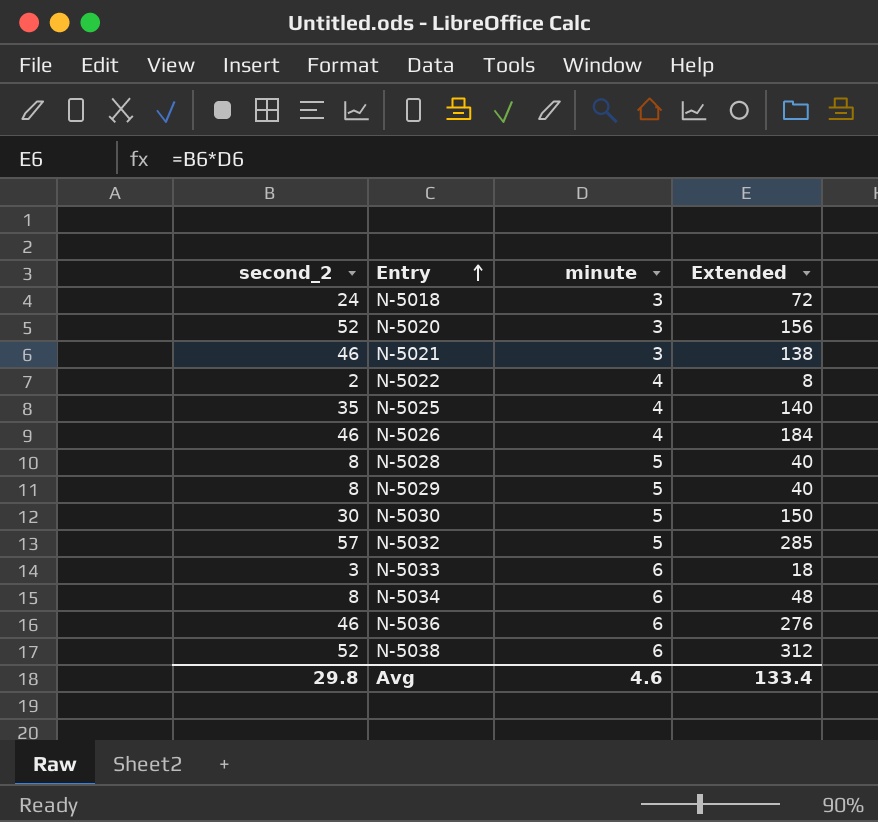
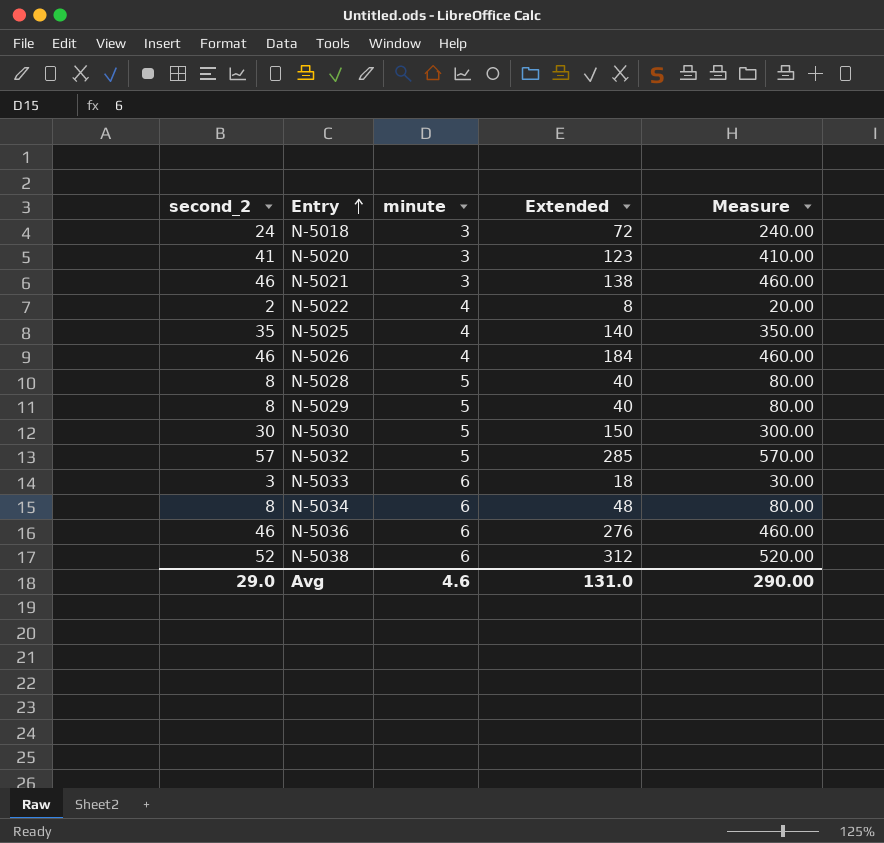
column Measure | formula: none -> [second_2] * 10
N-5020 | second_2: 52 -> 41
N-5020 | Extended: 156 -> 123
Avg | second_2: 29.8 -> 29.0
Avg | Extended: 133.4 -> 131.0

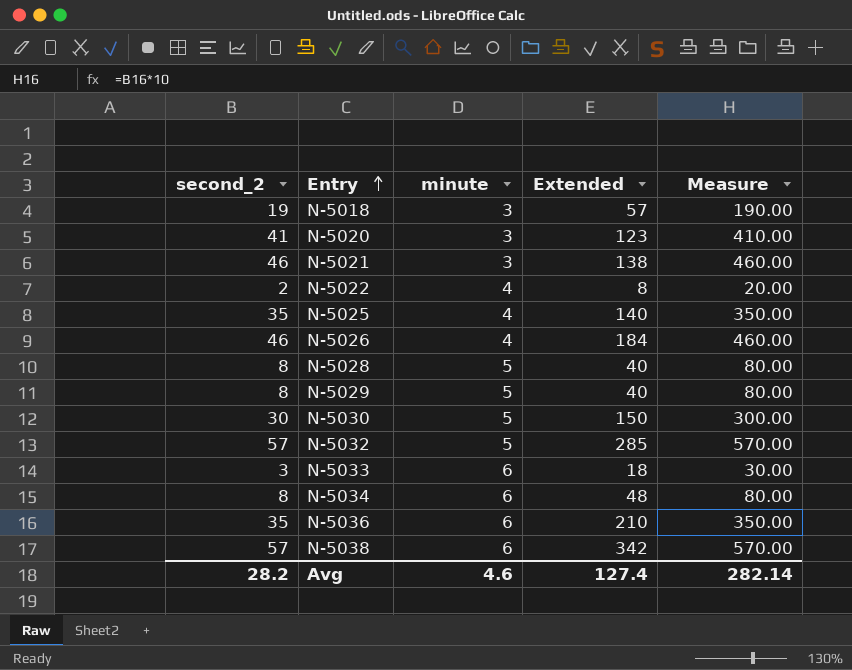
N-5018 | second_2: 24 -> 19
N-5018 | Extended: 72 -> 57
N-5018 | Measure: 240.00 -> 190.00
N-5036 | second_2: 46 -> 35
N-5036 | Extended: 276 -> 210
N-5036 | Measure: 460.00 -> 350.00
N-5038 | second_2: 52 -> 57
N-5038 | Extended: 312 -> 342
N-5038 | Measure: 520.00 -> 570.00
Avg | second_2: 29.0 -> 28.2
Avg | Extended: 131.0 -> 127.4
Avg | Measure: 290.00 -> 282.14

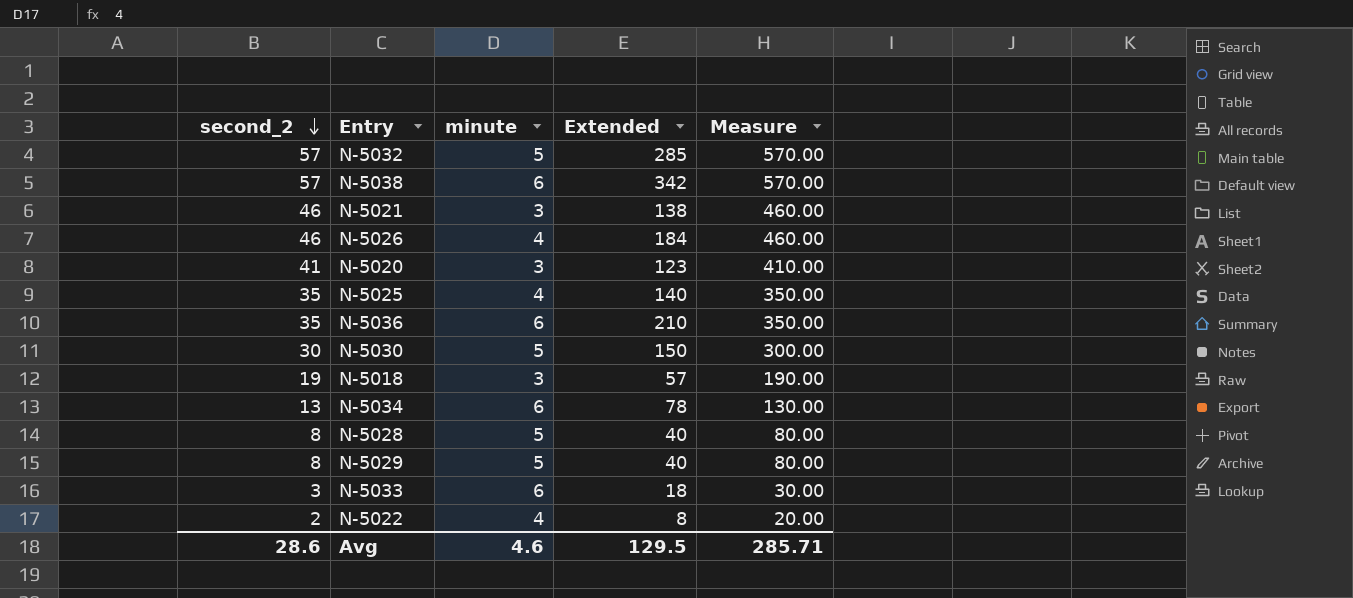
row order: Entry ascending -> second_2 descending
N-5034 | second_2: 8 -> 13
N-5034 | Extended: 48 -> 78
N-5034 | Measure: 80.00 -> 130.00
Avg | second_2: 28.2 -> 28.6
Avg | Extended: 127.4 -> 129.5
Avg | Measure: 282.14 -> 285.71

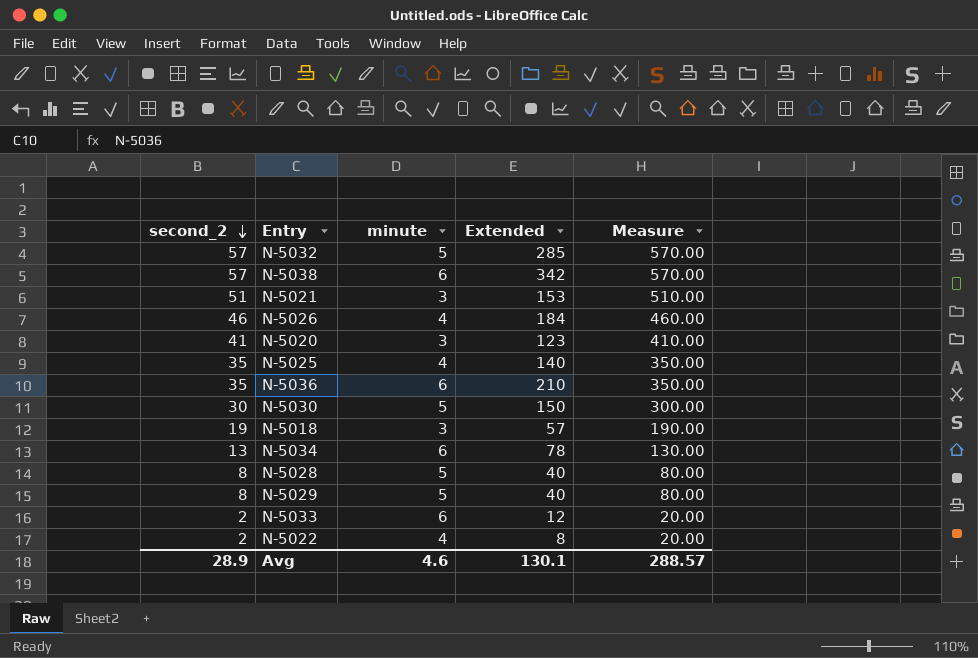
N-5021 | second_2: 46 -> 51
N-5021 | Extended: 138 -> 153
N-5021 | Measure: 460.00 -> 510.00
N-5033 | second_2: 3 -> 2
N-5033 | Extended: 18 -> 12
N-5033 | Measure: 30.00 -> 20.00
Avg | second_2: 28.6 -> 28.9
Avg | Extended: 129.5 -> 130.1
Avg | Measure: 285.71 -> 288.57

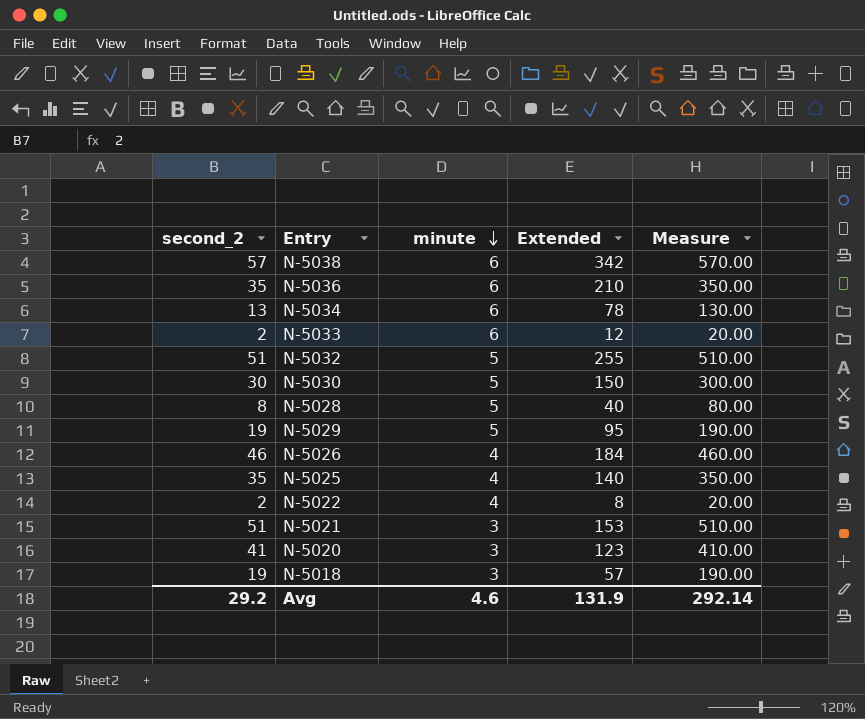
row order: second_2 descending -> minute descending
N-5032 | second_2: 57 -> 51
N-5032 | Extended: 285 -> 255
N-5032 | Measure: 570.00 -> 510.00
N-5029 | second_2: 8 -> 19
N-5029 | Extended: 40 -> 95
N-5029 | Measure: 80.00 -> 190.00
Avg | second_2: 28.9 -> 29.2
Avg | Extended: 130.1 -> 131.9
Avg | Measure: 288.57 -> 292.14

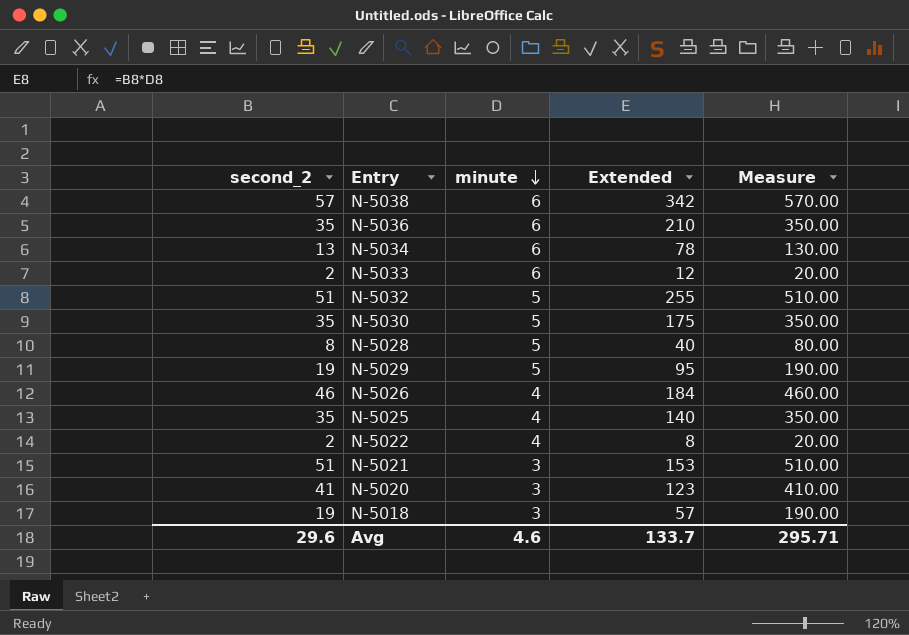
N-5030 | second_2: 30 -> 35
N-5030 | Extended: 150 -> 175
N-5030 | Measure: 300.00 -> 350.00
Avg | second_2: 29.2 -> 29.6
Avg | Extended: 131.9 -> 133.7
Avg | Measure: 292.14 -> 295.71

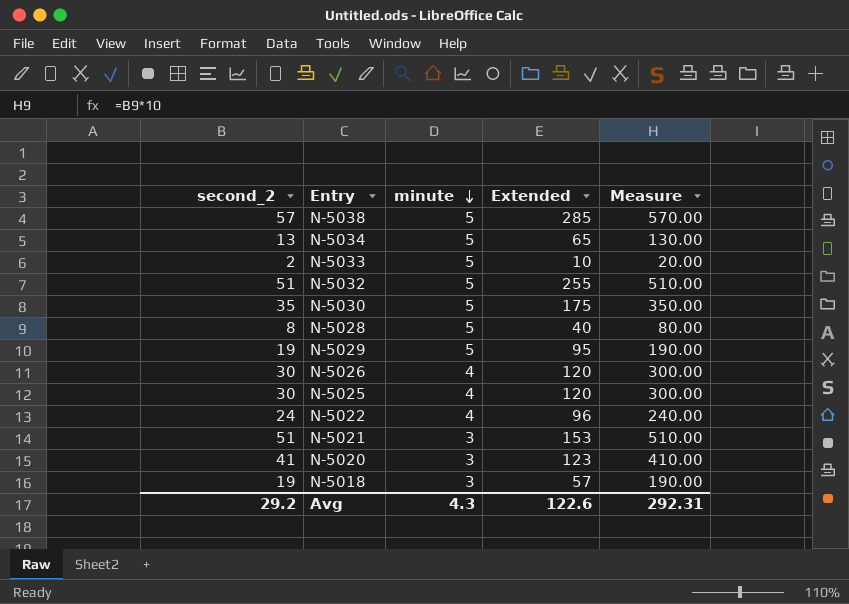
row N-5036: 35 | 6 | 210 | 350.00 -> none
N-5038 | minute: 6 -> 5
N-5038 | Extended: 342 -> 285
N-5034 | minute: 6 -> 5
N-5034 | Extended: 78 -> 65
N-5033 | minute: 6 -> 5
N-5033 | Extended: 12 -> 10
N-5026 | second_2: 46 -> 30
N-5026 | Extended: 184 -> 120
N-5026 | Measure: 460.00 -> 300.00
N-5025 | second_2: 35 -> 30
N-5025 | Extended: 140 -> 120
N-5025 | Measure: 350.00 -> 300.00
N-5022 | second_2: 2 -> 24
N-5022 | Extended: 8 -> 96
N-5022 | Measure: 20.00 -> 240.00
Avg | second_2: 29.6 -> 29.2
Avg | minute: 4.6 -> 4.3
Avg | Extended: 133.7 -> 122.6
Avg | Measure: 295.71 -> 292.31

